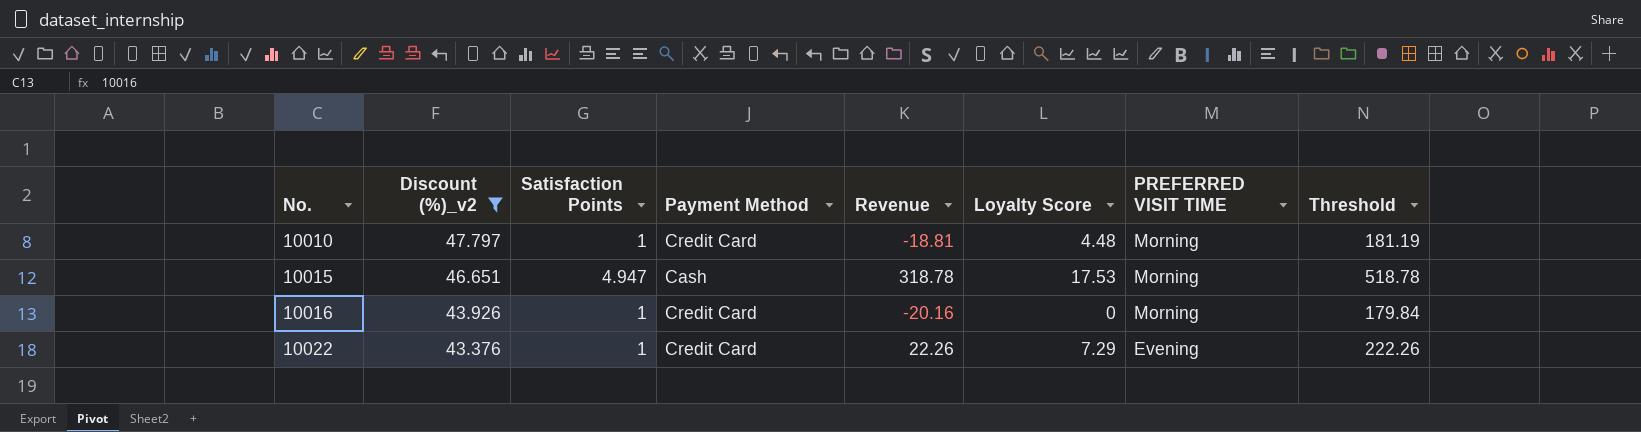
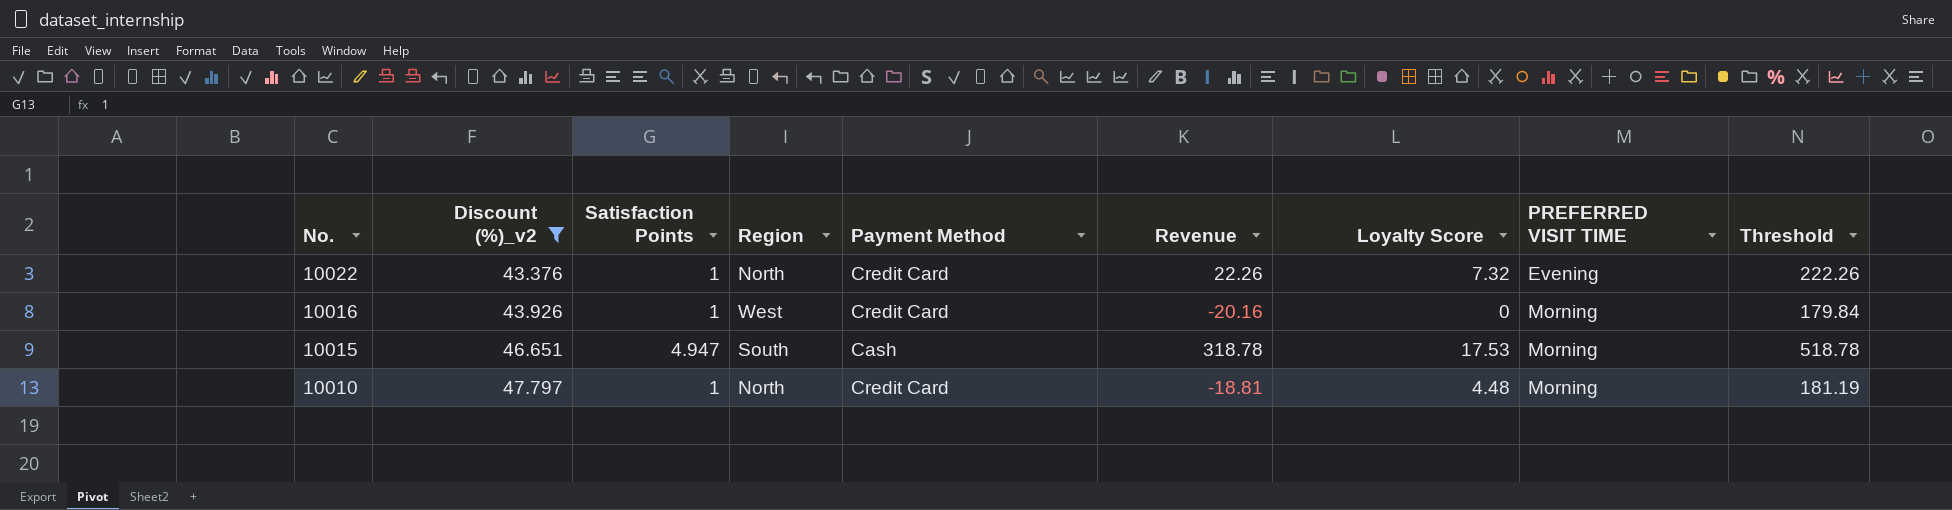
row order: No. ascending -> No. descending
column Region | position: none -> 4
10022 | Loyalty Score: 7.29 -> 7.32

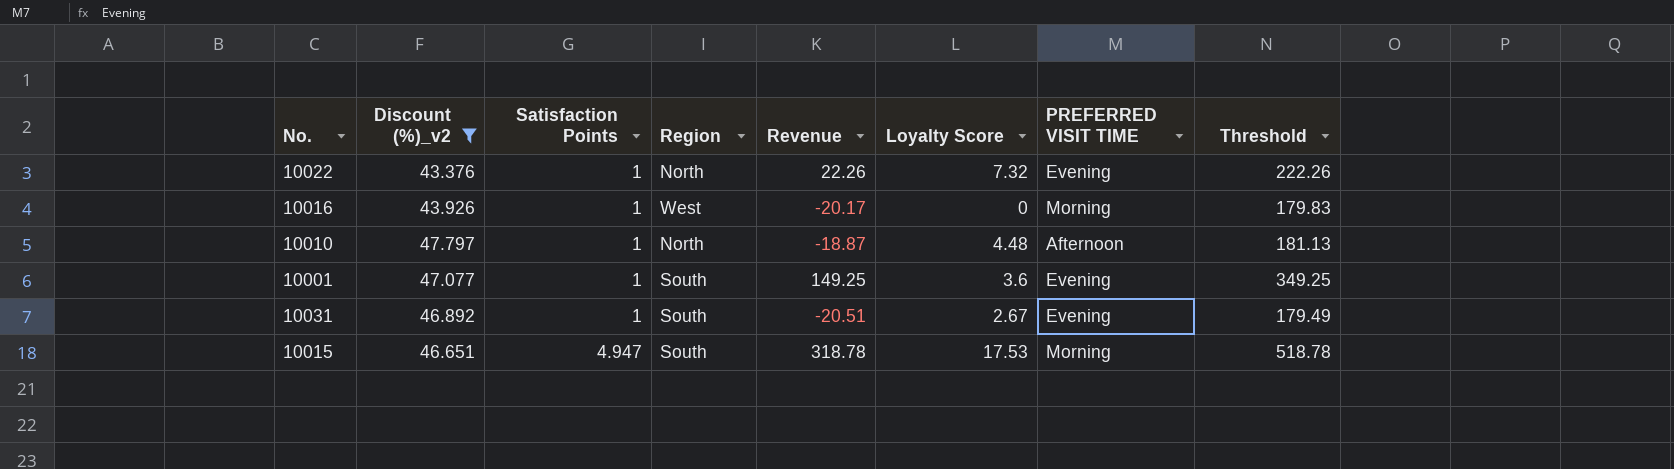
row order: No. descending -> Satisfaction Points ascending
column Payment Method | position: 5 -> none
10016 | Revenue: -20.16 -> -20.17
10016 | Threshold: 179.84 -> 179.83
10010 | Revenue: -18.81 -> -18.87
10010 | PREFERRED VISIT TIME: Morning -> Afternoon
10010 | Threshold: 181.19 -> 181.13
row 10001: none -> 47.077 | 1 | South | 149.25 | 3.6 | Evening | 349.25
row 10031: none -> 46.892 | 1 | South | -20.51 | 2.67 | Evening | 179.49

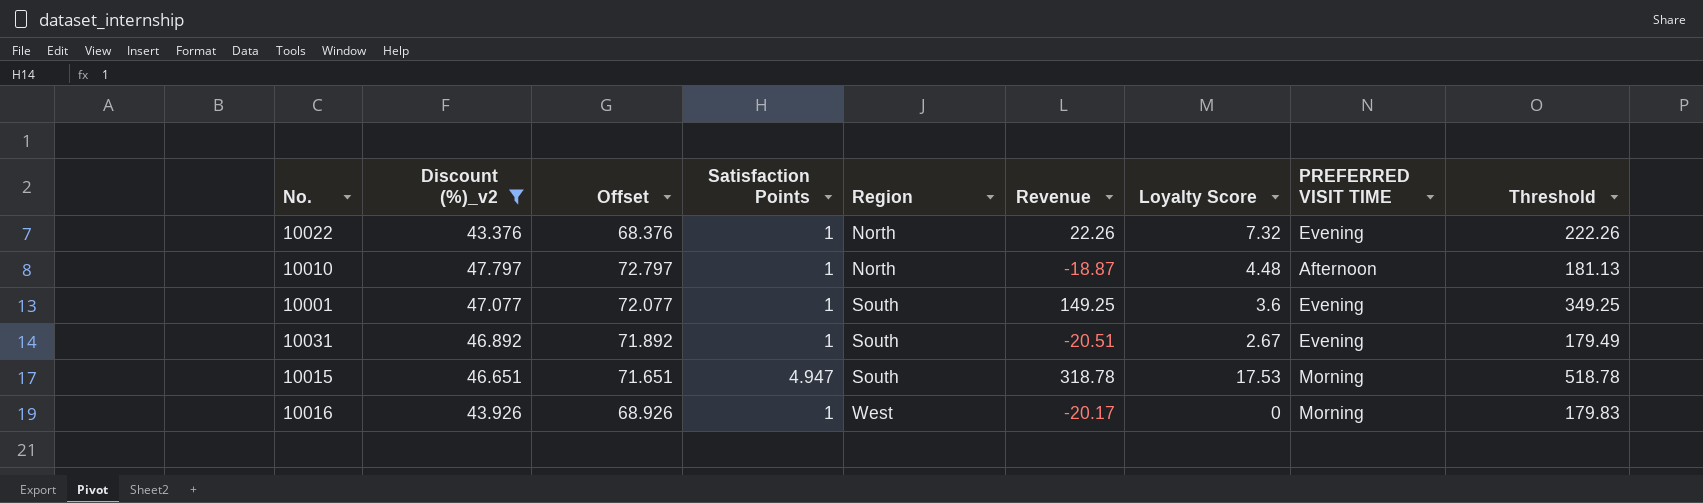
row order: Satisfaction Points ascending -> Region ascending
column Offset | formula: none -> [Discount (%)_v2] + 25

